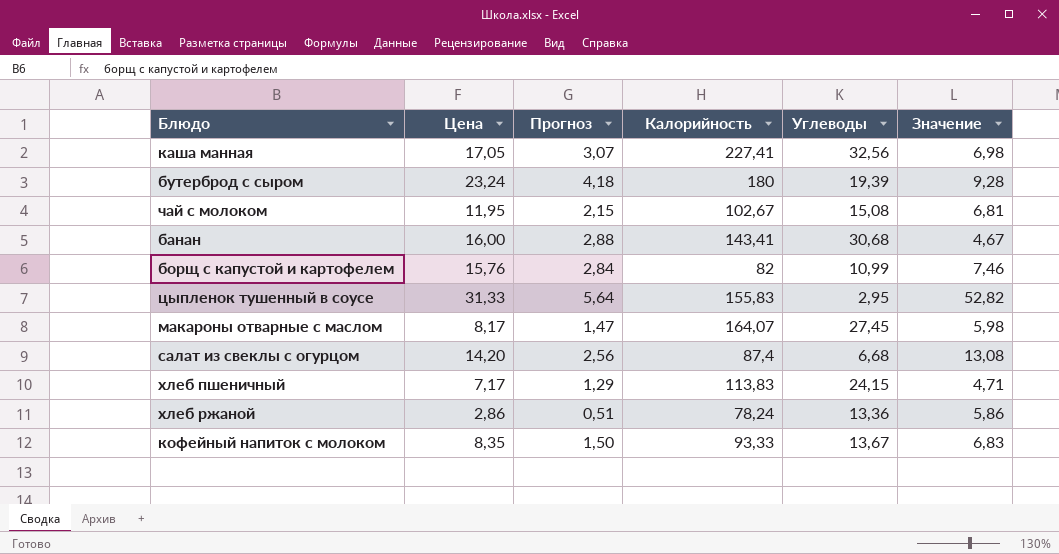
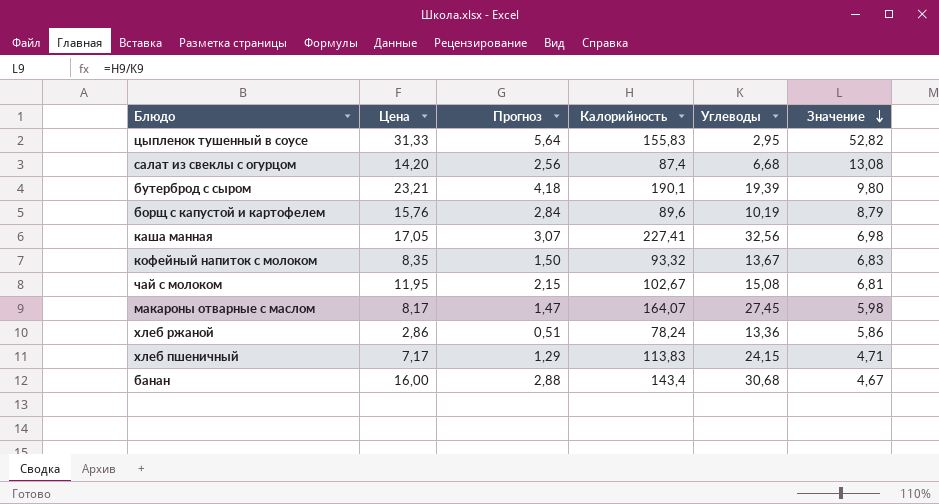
row order: none -> Значение descending
бутерброд с сыром | Цена: 23,24 -> 23,21
бутерброд с сыром | Калорийность: 180 -> 190,1
бутерброд с сыром | Значение: 9,28 -> 9,80
борщ с капустой и картофелем | Калорийность: 82 -> 89,6
борщ с капустой и картофелем | Углеводы: 10,99 -> 10,19
борщ с капустой и картофелем | Значение: 7,46 -> 8,79
кофейный напиток с молоком | Калорийность: 93,33 -> 93,32
банан | Калорийность: 143,41 -> 143,4

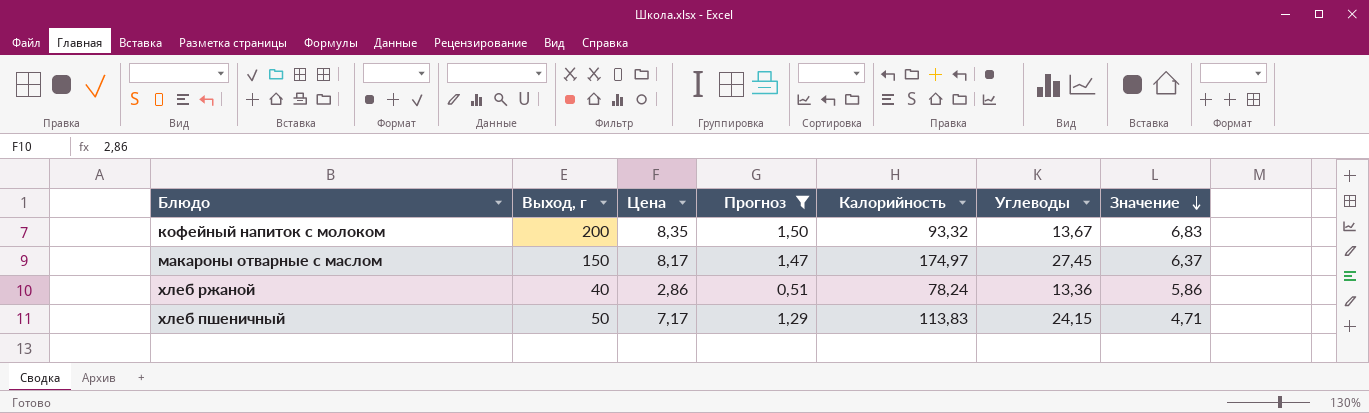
filter: none -> Прогноз <= 1,50
column Выход, г | position: none -> 2
макароны отварные с маслом | Калорийность: 164,07 -> 174,97
макароны отварные с маслом | Значение: 5,98 -> 6,37

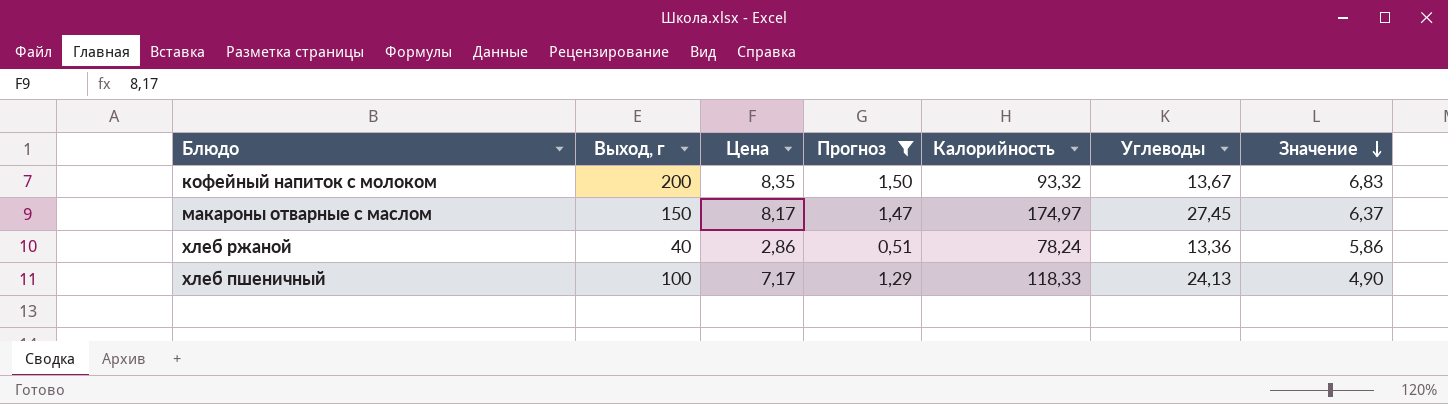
хлеб пшеничный | Выход, г: 50 -> 100
хлеб пшеничный | Калорийность: 113,83 -> 118,33
хлеб пшеничный | Углеводы: 24,15 -> 24,13
хлеб пшеничный | Значение: 4,71 -> 4,90

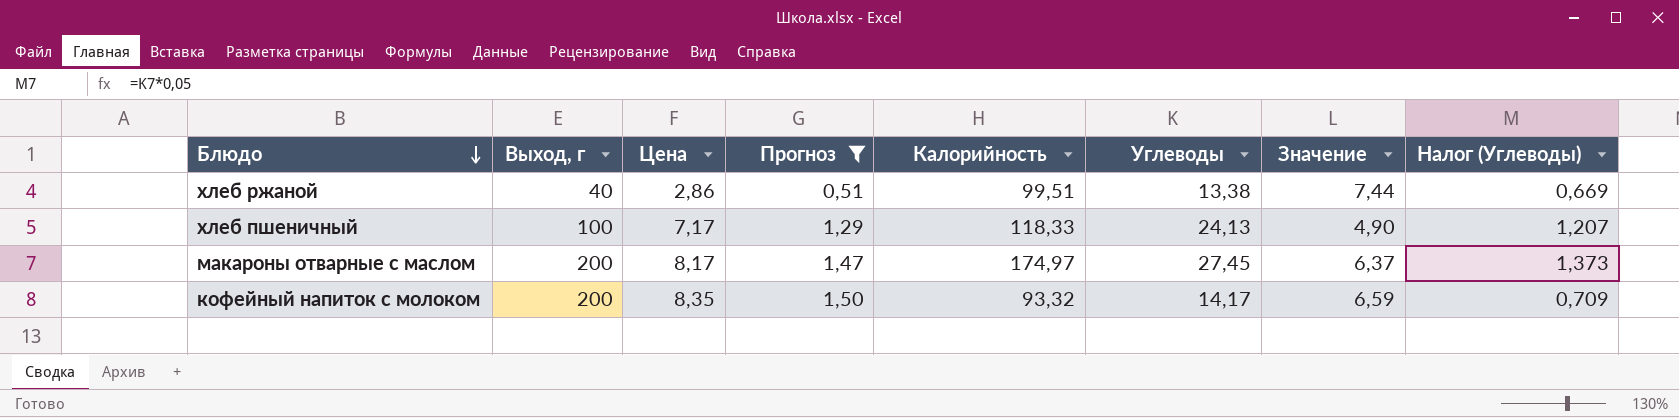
row order: Значение descending -> Блюдо descending
column Налог (Углеводы) | formula: none -> [Углеводы] * 0,05
хлеб ржаной | Калорийность: 78,24 -> 99,51
хлеб ржаной | Углеводы: 13,36 -> 13,38
хлеб ржаной | Значение: 5,86 -> 7,44
макароны отварные с маслом | Выход, г: 150 -> 200
кофейный напиток с молоком | Углеводы: 13,67 -> 14,17
кофейный напиток с молоком | Значение: 6,83 -> 6,59

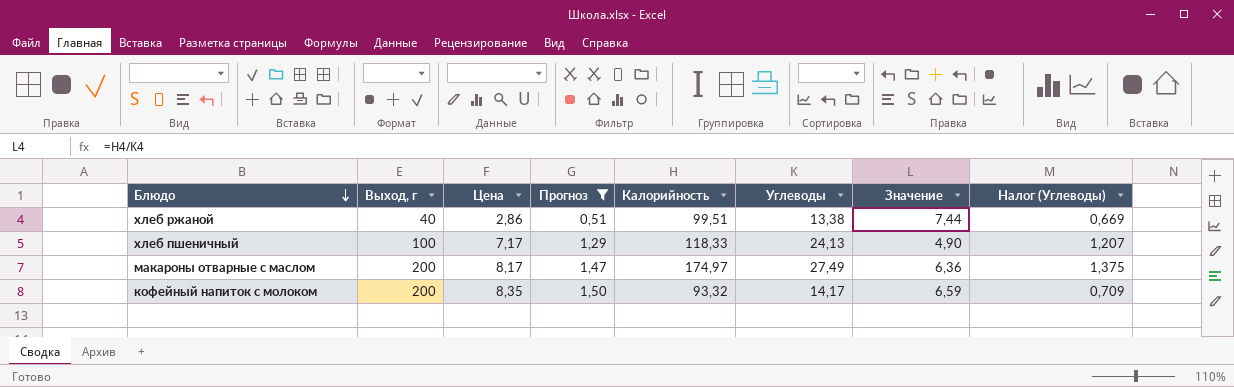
макароны отварные с маслом | Углеводы: 27,45 -> 27,49
макароны отварные с маслом | Значение: 6,37 -> 6,36
макароны отварные с маслом | Налог (Углеводы): 1,373 -> 1,375

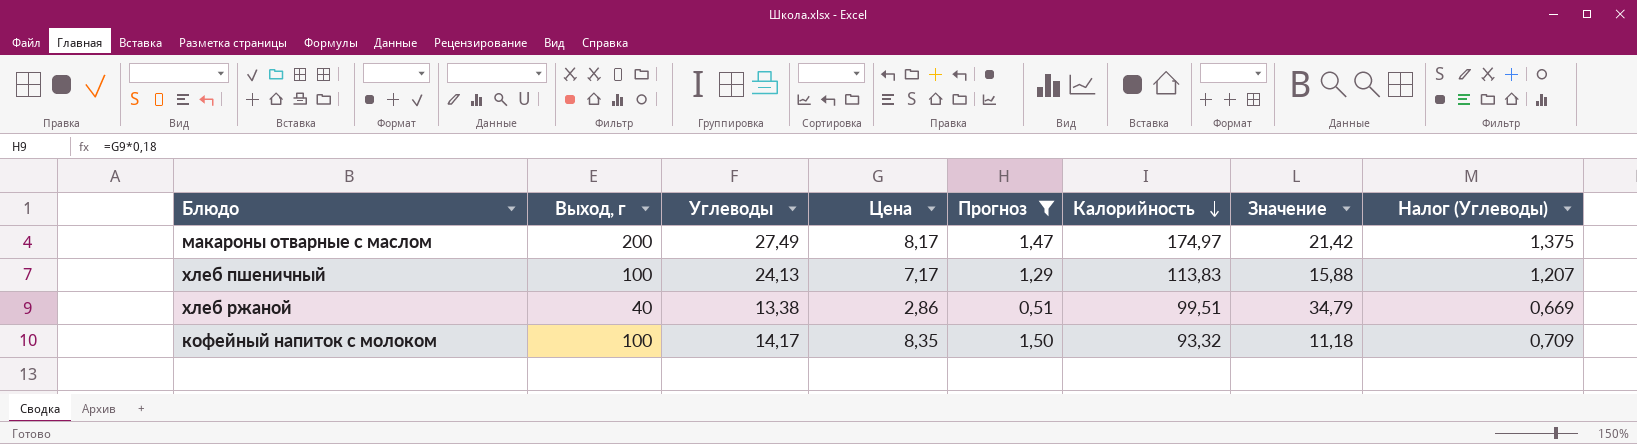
row order: Блюдо descending -> Калорийность descending
column Углеводы | position: 6 -> 3
column Значение | formula: [Калорийность] / [Углеводы] -> [Калорийность] / [Цена]
хлеб пшеничный | Калорийность: 118,33 -> 113,83
кофейный напиток с молоком | Выход, г: 200 -> 100

